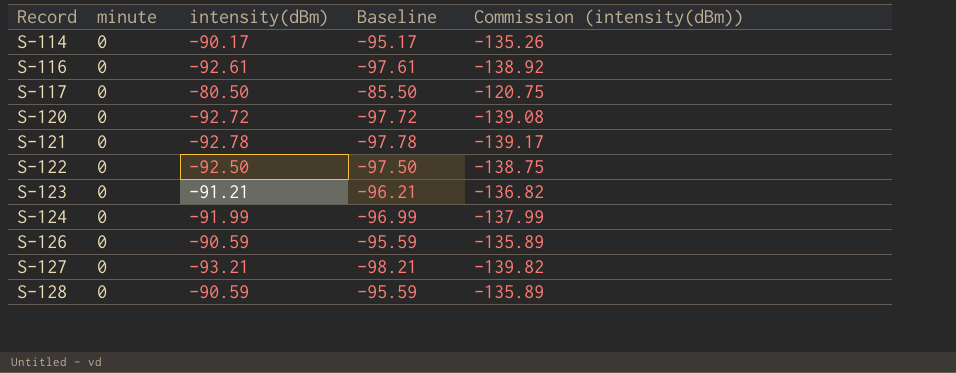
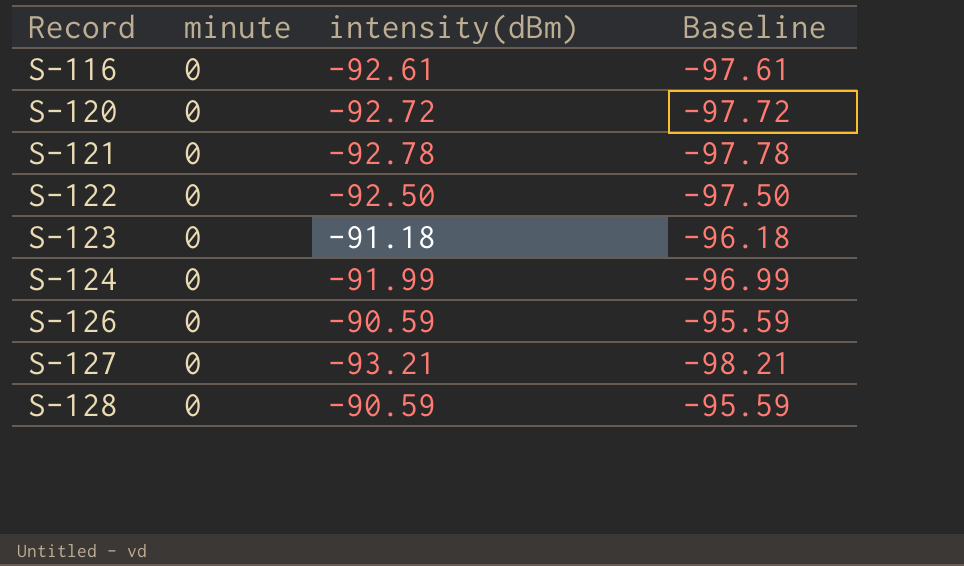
column Commission (intensity(dBm)) | formula: [intensity(dBm)] * 1.5 -> none
row S-114: 0 | -90.17 | -95.17 | -135.26 -> none
row S-117: 0 | -80.50 | -85.50 | -120.75 -> none
S-123 | intensity(dBm): -91.21 -> -91.18
S-123 | Baseline: -96.21 -> -96.18

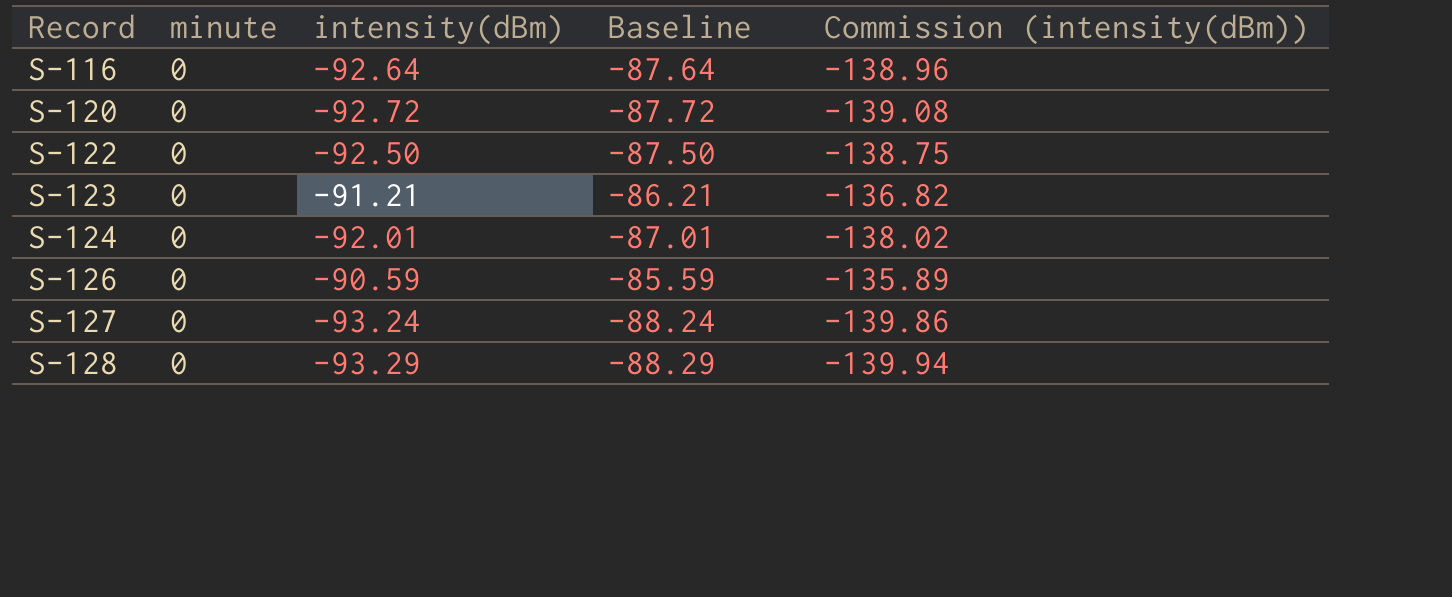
column Baseline | formula: [intensity(dBm)] - 5 -> [intensity(dBm)] + 5
column Commission (intensity(dBm)) | formula: none -> [intensity(dBm)] * 1.5
row S-121: 0 | -92.78 | -97.78 -> none
S-116 | intensity(dBm): -92.61 -> -92.64
S-123 | intensity(dBm): -91.18 -> -91.21
S-124 | intensity(dBm): -91.99 -> -92.01
S-127 | intensity(dBm): -93.21 -> -93.24
S-128 | intensity(dBm): -90.59 -> -93.29

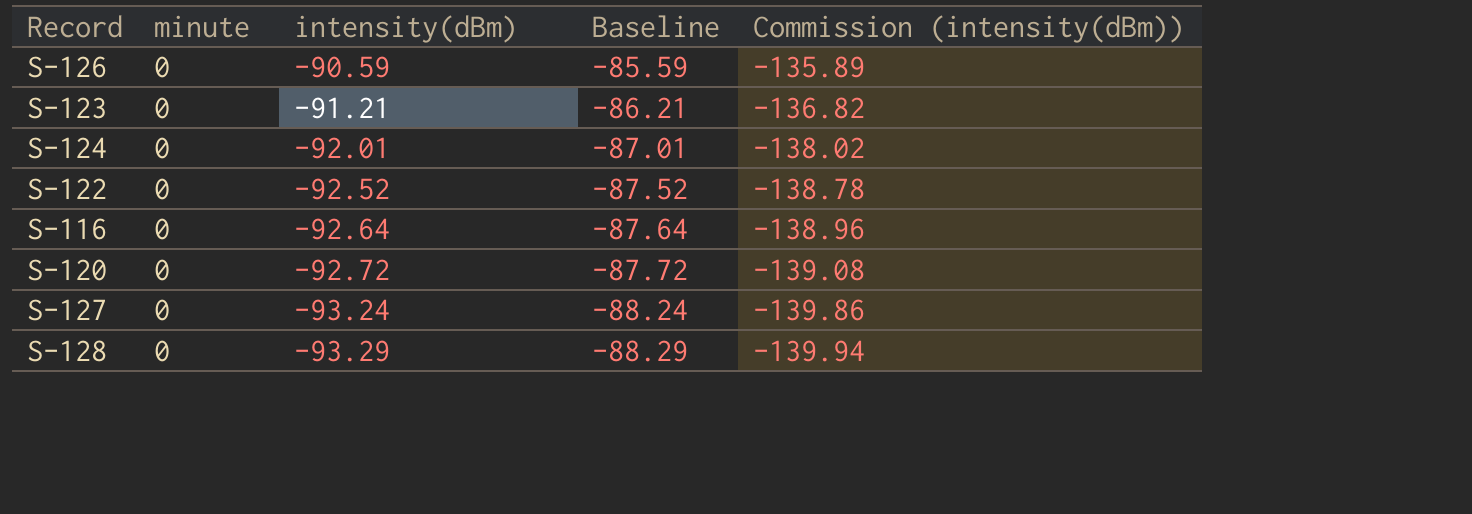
row order: Record ascending -> intensity(dBm) descending
S-122 | intensity(dBm): -92.50 -> -92.52
S-122 | Baseline: -87.50 -> -87.52
S-122 | Commission (intensity(dBm)): -138.75 -> -138.78

